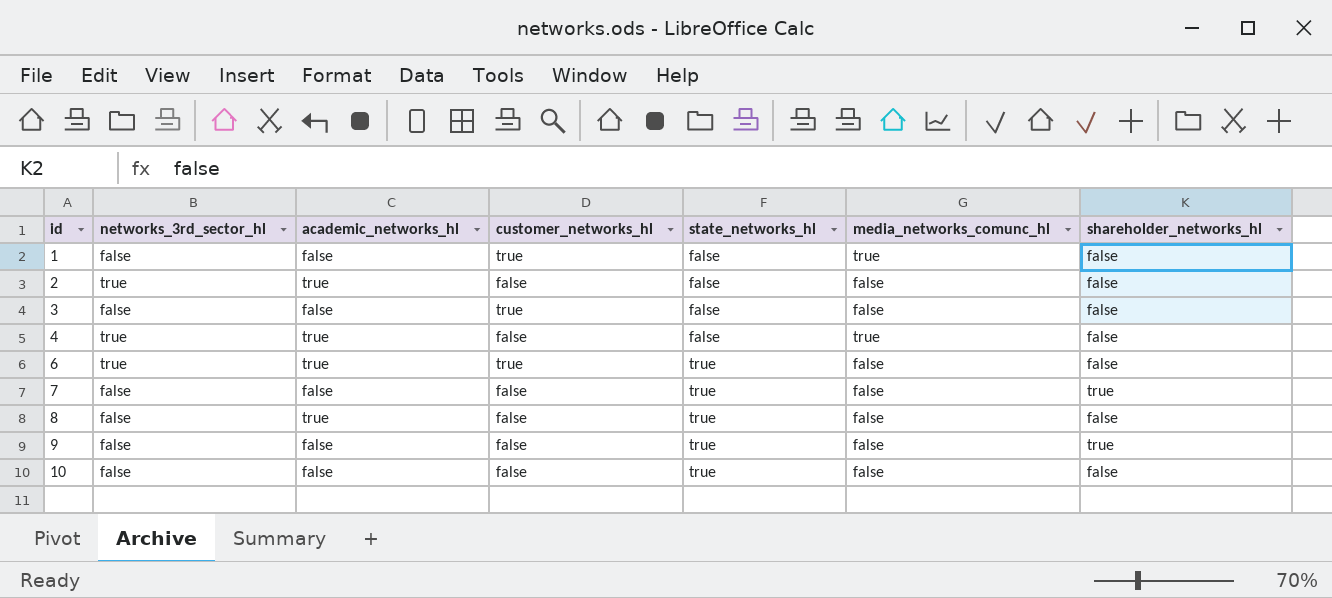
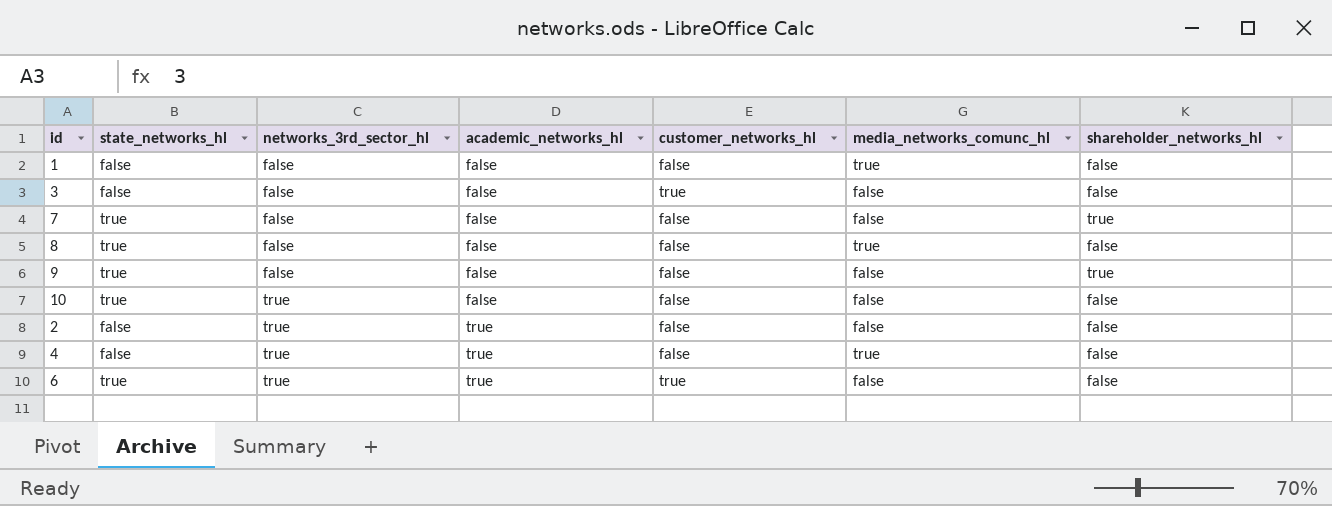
row order: id ascending -> networks_3rd_sector_hl ascending
column state_networks_hl | position: 5 -> 2
1 | customer_networks_hl: true -> false
8 | academic_networks_hl: true -> false
8 | media_networks_comunc_hl: false -> true
10 | networks_3rd_sector_hl: false -> true

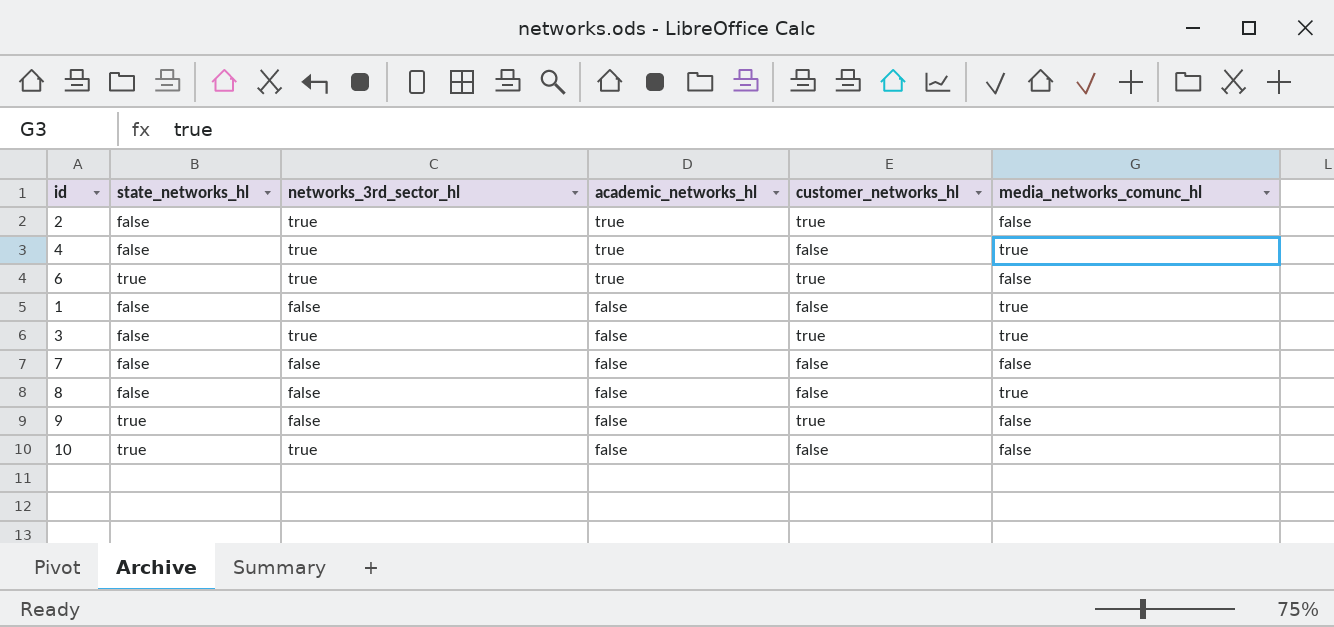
row order: networks_3rd_sector_hl ascending -> academic_networks_hl descending
column shareholder_networks_hl | position: 7 -> none
2 | customer_networks_hl: false -> true
3 | networks_3rd_sector_hl: false -> true
3 | media_networks_comunc_hl: false -> true
7 | state_networks_hl: true -> false
8 | state_networks_hl: true -> false
9 | customer_networks_hl: false -> true

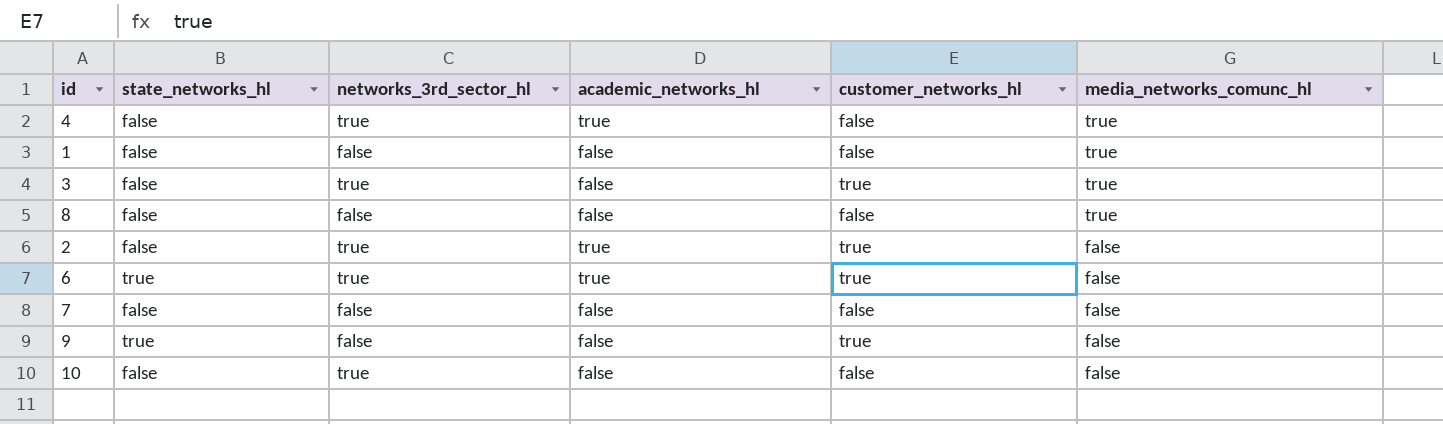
row order: academic_networks_hl descending -> media_networks_comunc_hl descending
10 | state_networks_hl: true -> false

